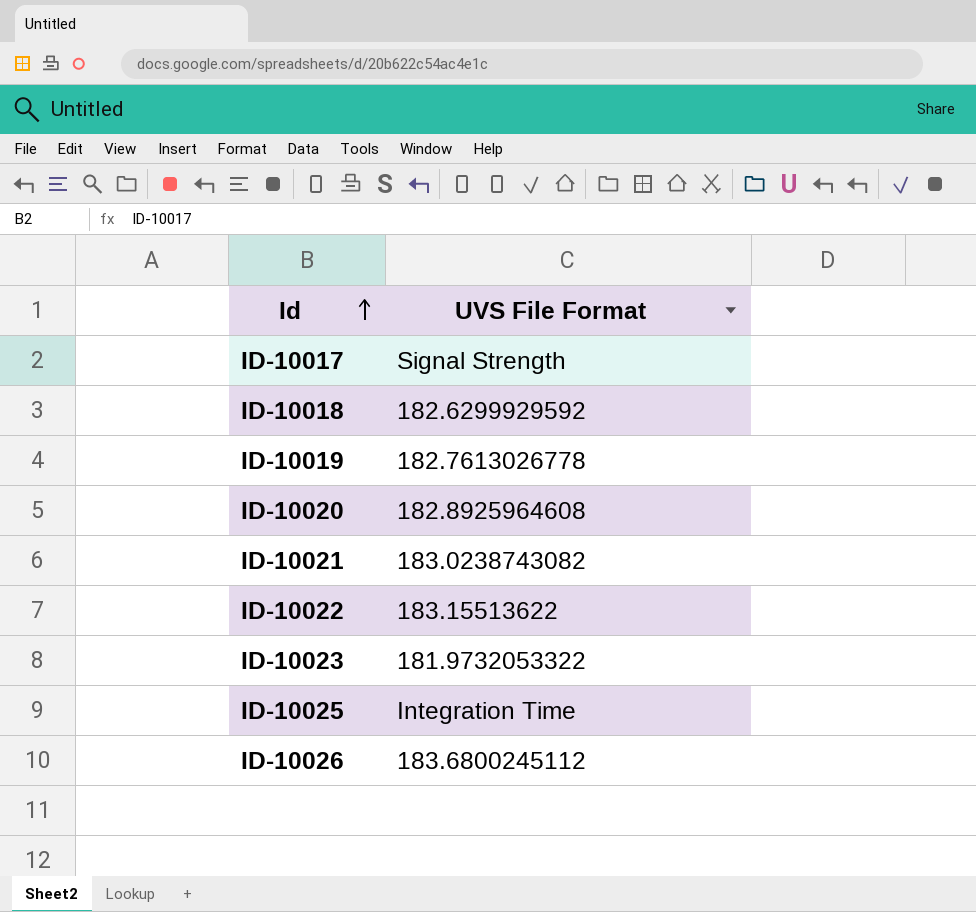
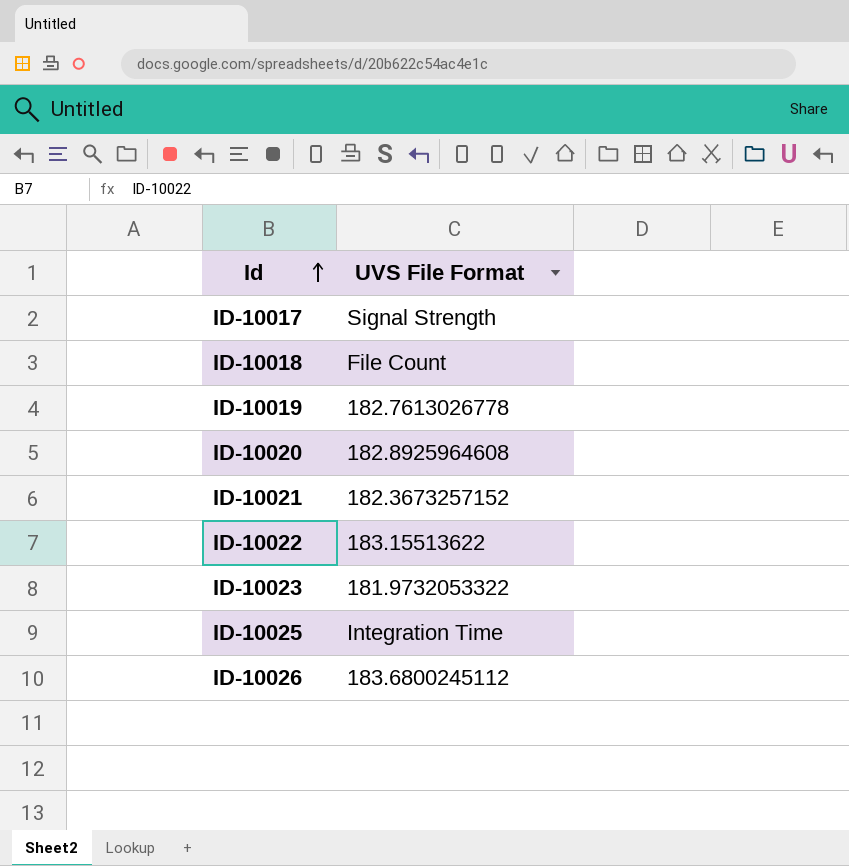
ID-10018 | UVS File Format: 182.6299929592 -> File Count
ID-10021 | UVS File Format: 183.0238743082 -> 182.3673257152

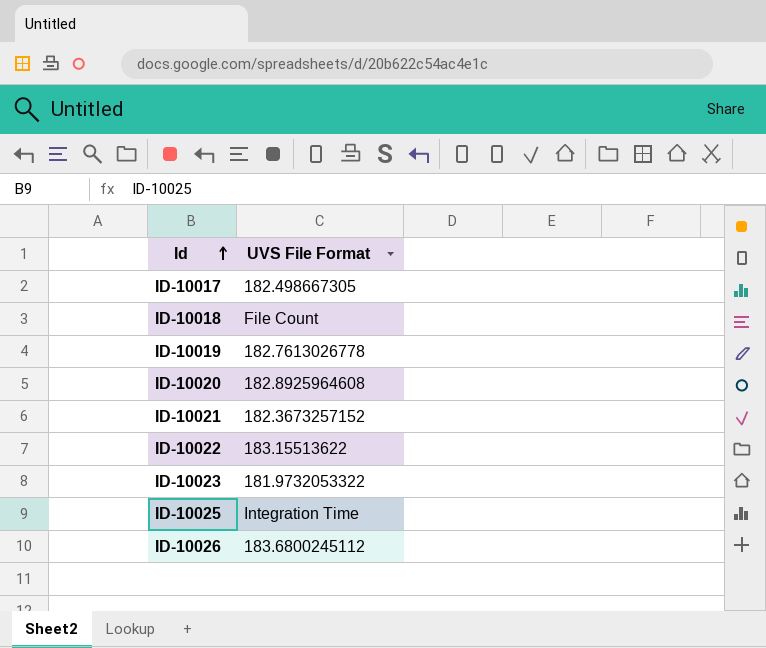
ID-10017 | UVS File Format: Signal Strength -> 182.498667305

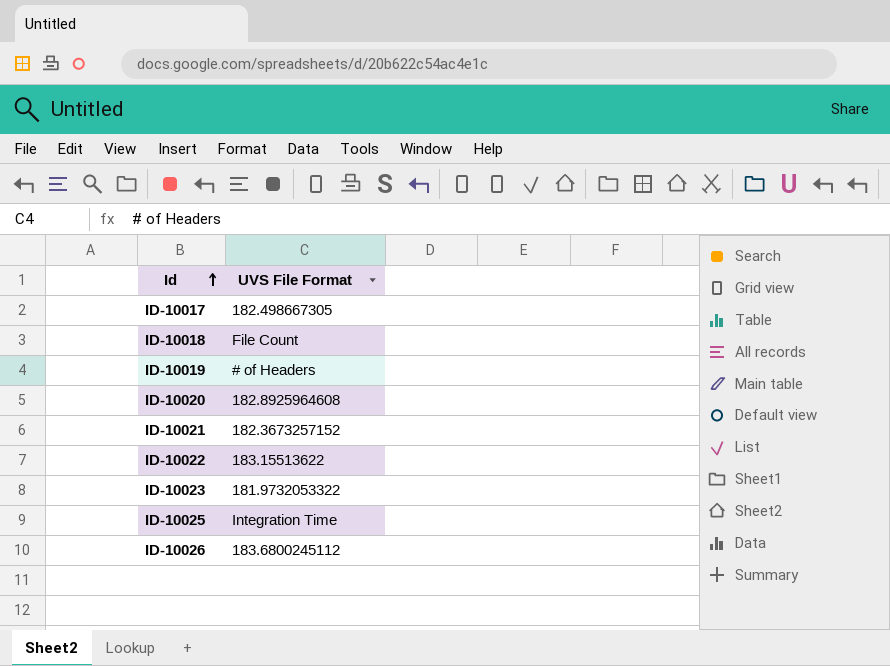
ID-10019 | UVS File Format: 182.7613026778 -> # of Headers

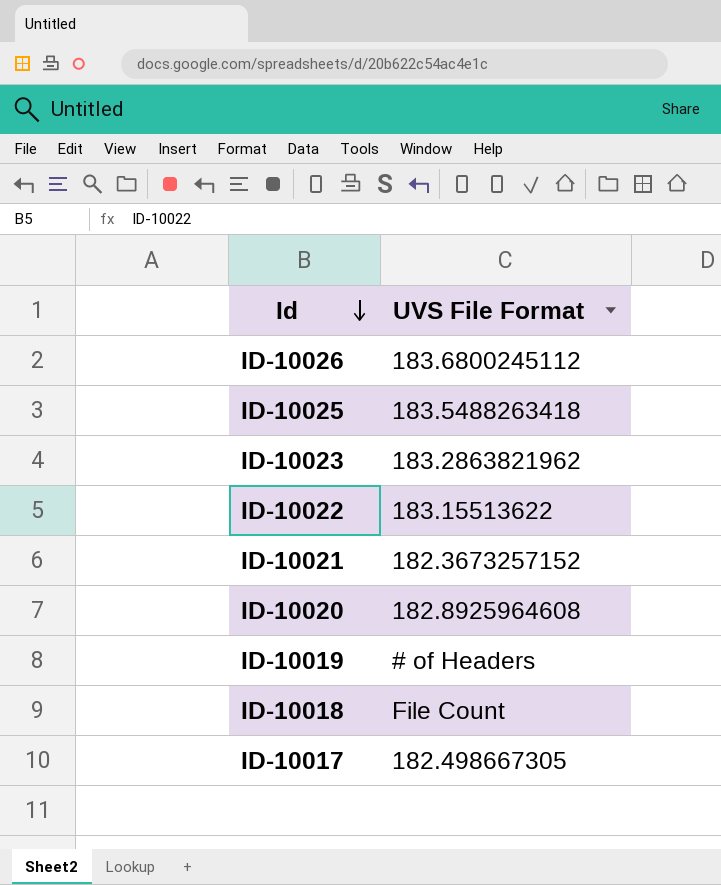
row order: Id ascending -> Id descending
ID-10025 | UVS File Format: Integration Time -> 183.5488263418
ID-10023 | UVS File Format: 181.9732053322 -> 183.2863821962

